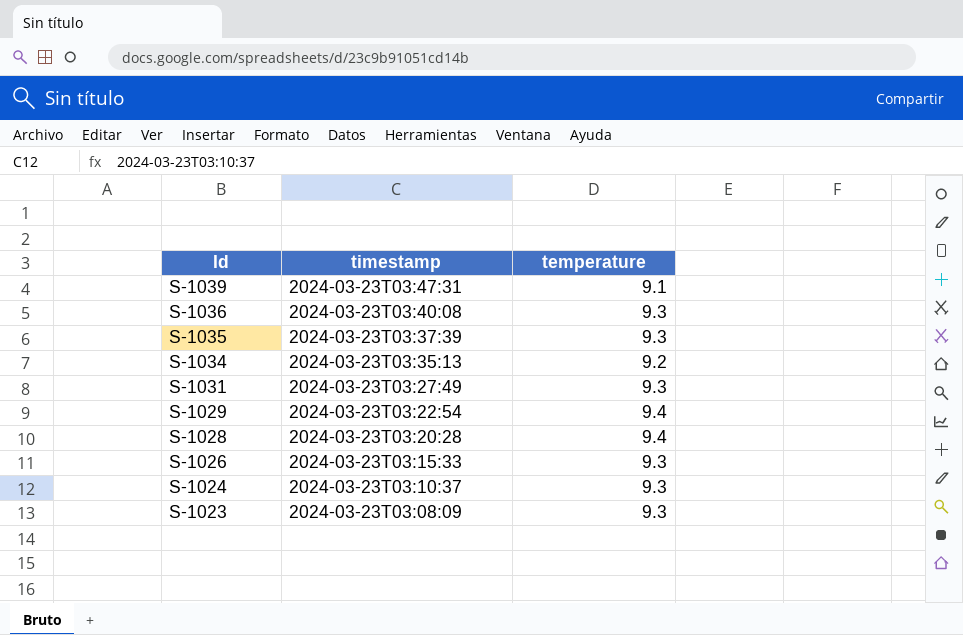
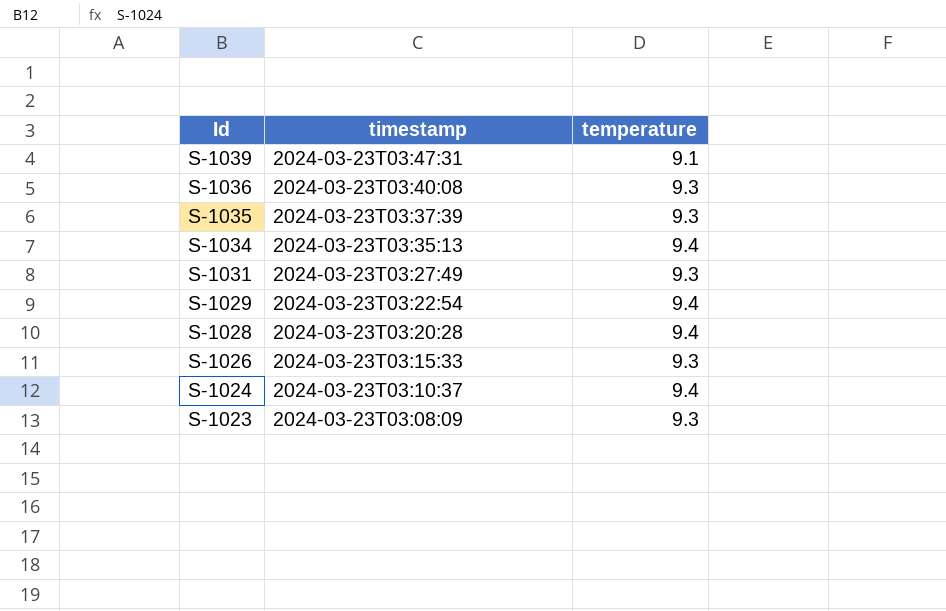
S-1034 | temperature: 9.2 -> 9.4
S-1024 | temperature: 9.3 -> 9.4

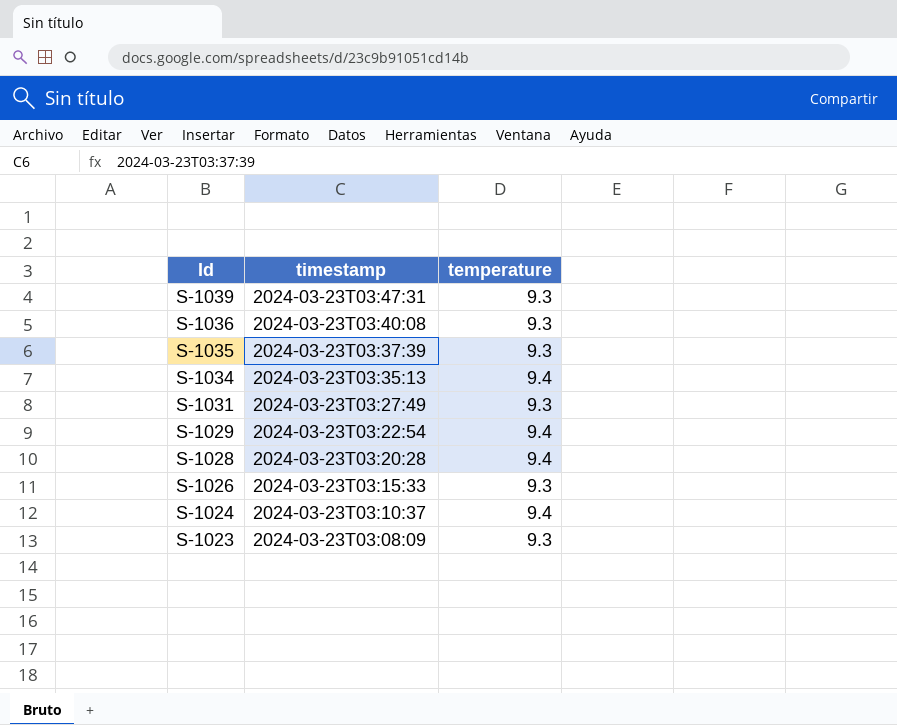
S-1039 | temperature: 9.1 -> 9.3

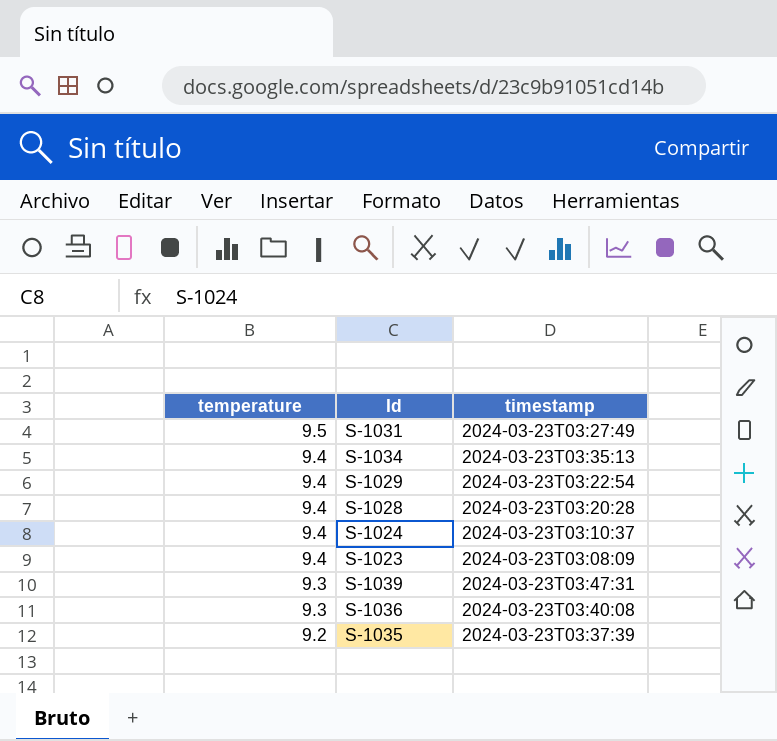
row order: Id descending -> temperature descending
column temperature | position: 3 -> 1
row S-1026: 2024-03-23T03:15:33 | 9.3 -> none
S-1031 | temperature: 9.3 -> 9.5
S-1023 | temperature: 9.3 -> 9.4
S-1035 | temperature: 9.3 -> 9.2

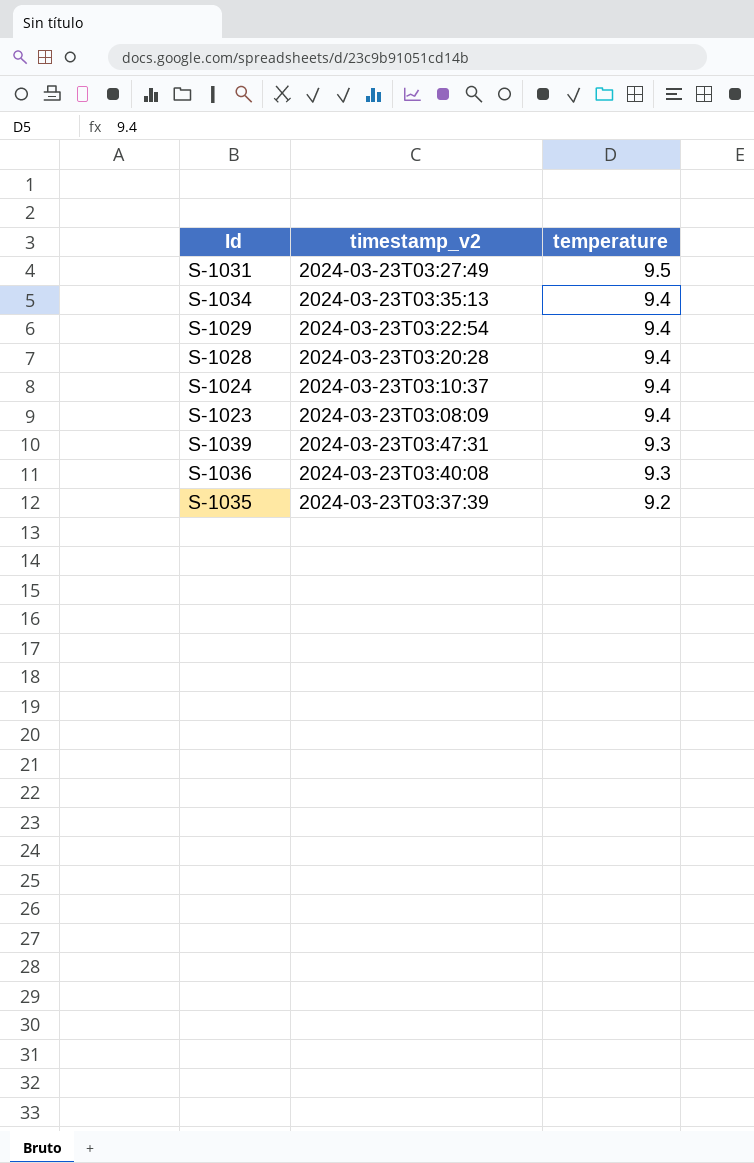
column name: timestamp -> timestamp_v2
column temperature | position: 1 -> 3

